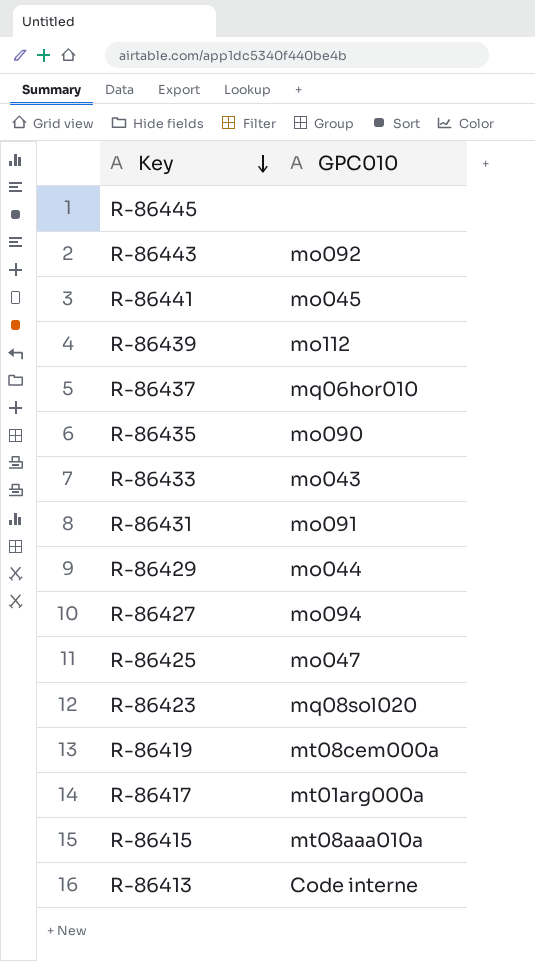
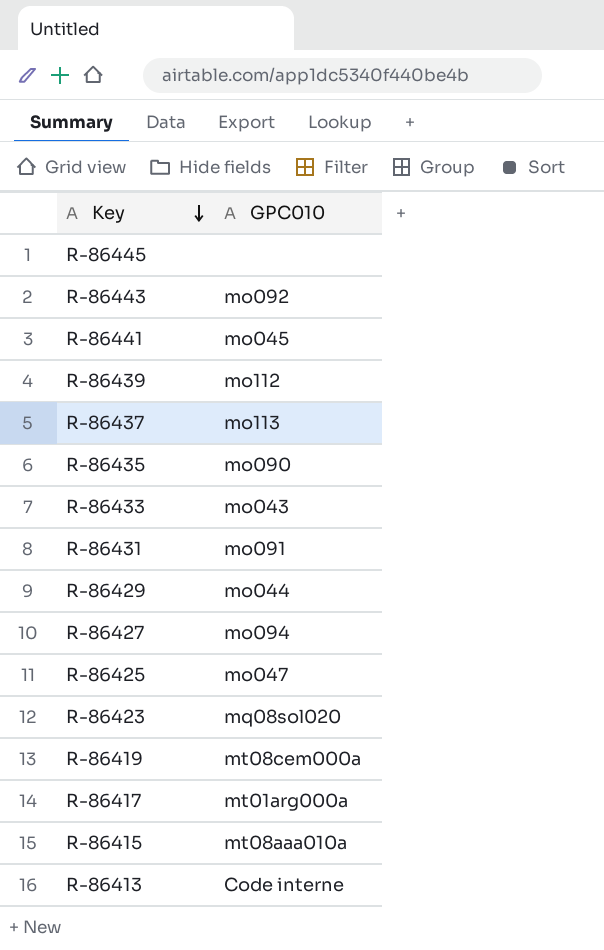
R-86437 | GPC010: mq06hor010 -> mo113

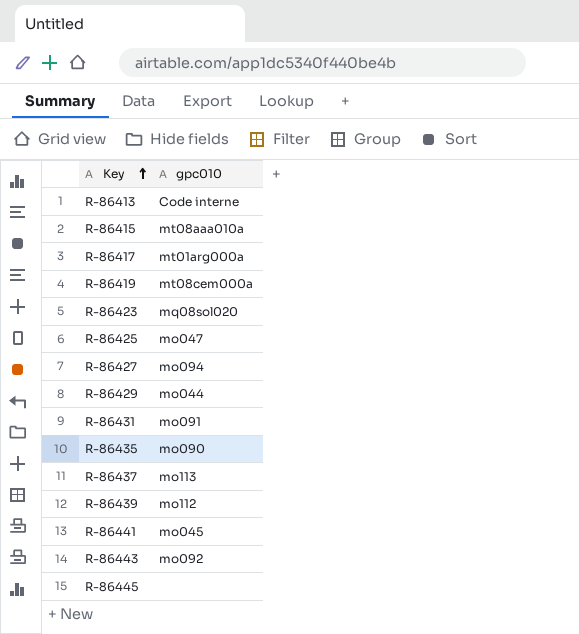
row order: Key descending -> Key ascending
column name: GPC010 -> gpc010
row R-86433: mo043 -> none

